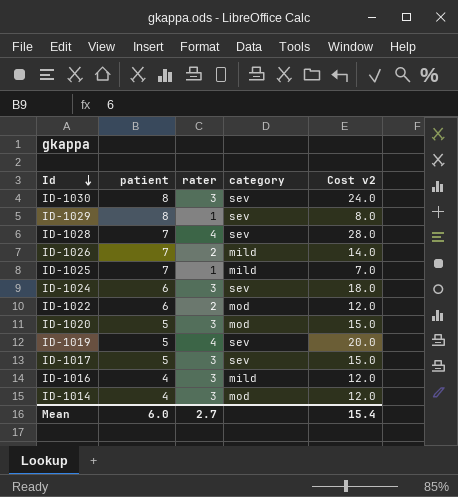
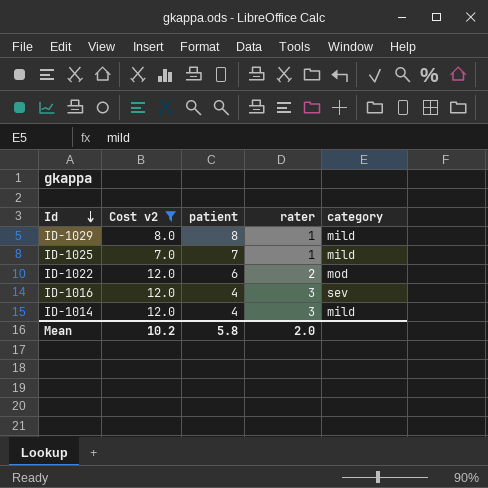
filter: none -> Cost v2 <= 12.0
column Cost v2 | position: 5 -> 2
ID-1029 | category: sev -> mild
ID-1016 | category: mild -> sev
ID-1014 | category: mod -> mild
Mean | Cost v2: 15.4 -> 10.2
Mean | patient: 6.0 -> 5.8
Mean | rater: 2.7 -> 2.0

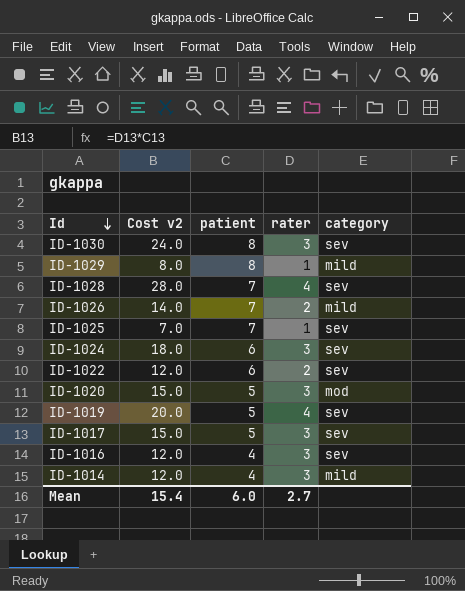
filter: Cost v2 <= 12.0 -> none
ID-1025 | category: mild -> sev
ID-1022 | category: mod -> sev
Mean | Cost v2: 10.2 -> 15.4
Mean | patient: 5.8 -> 6.0
Mean | rater: 2.0 -> 2.7

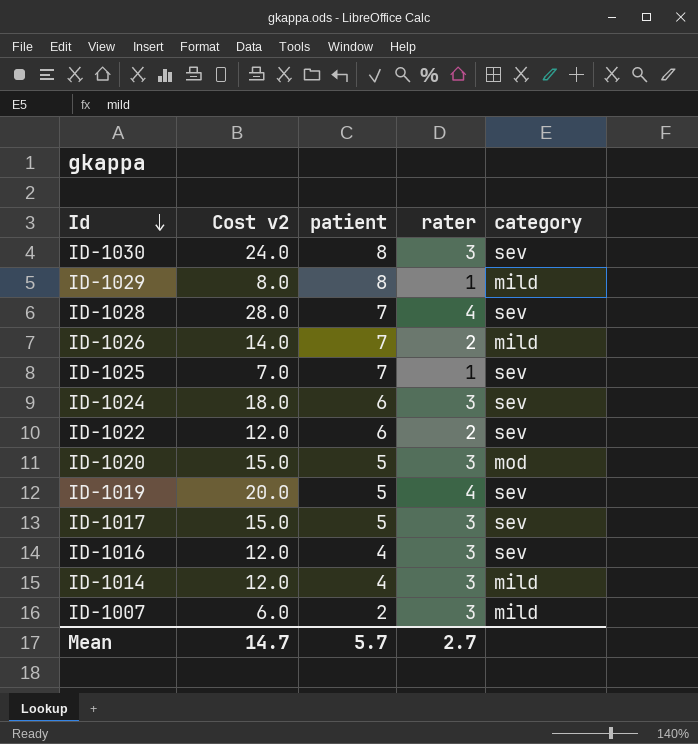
row ID-1007: none -> 6.0 | 2 | 3 | mild
Mean | Cost v2: 15.4 -> 14.7
Mean | patient: 6.0 -> 5.7

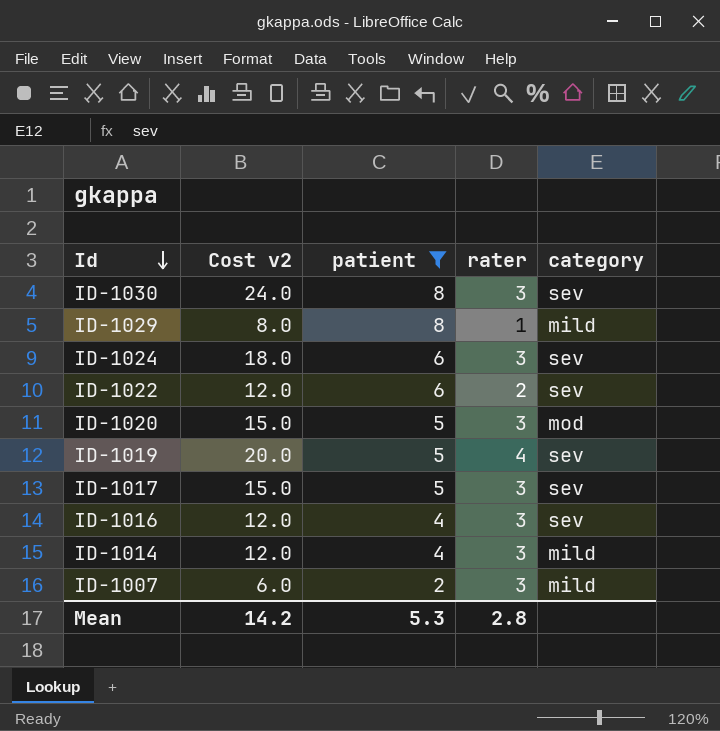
filter: none -> patient != 7
Mean | Cost v2: 14.7 -> 14.2
Mean | patient: 5.7 -> 5.3
Mean | rater: 2.7 -> 2.8

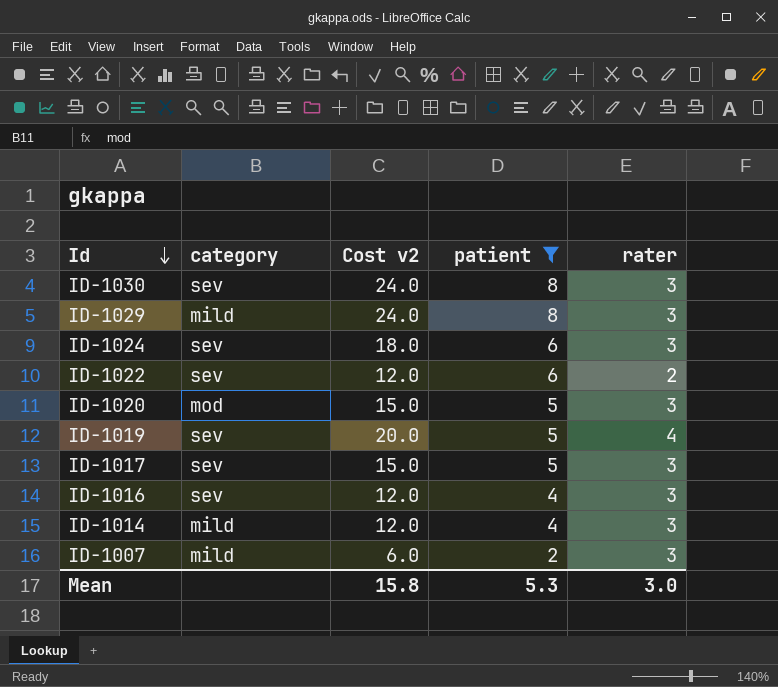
column category | position: 5 -> 2
ID-1029 | Cost v2: 8.0 -> 24.0
ID-1029 | rater: 1 -> 3
Mean | Cost v2: 14.2 -> 15.8
Mean | rater: 2.8 -> 3.0

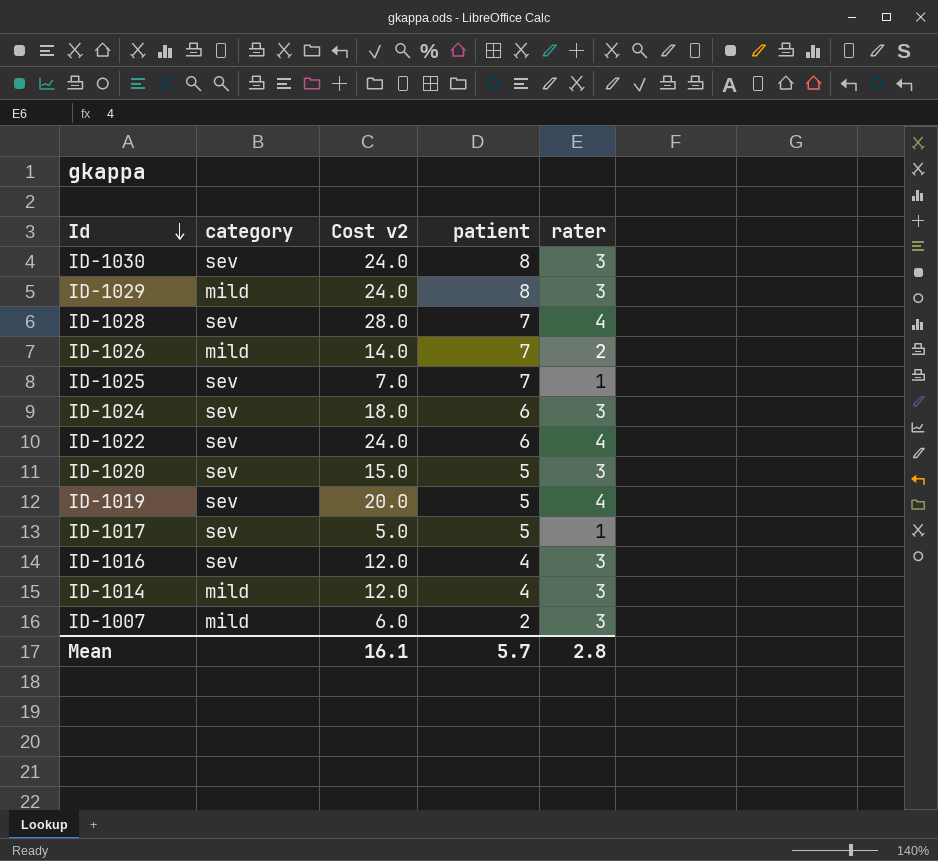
filter: patient != 7 -> none
ID-1022 | Cost v2: 12.0 -> 24.0
ID-1022 | rater: 2 -> 4
ID-1020 | category: mod -> sev
ID-1017 | Cost v2: 15.0 -> 5.0
ID-1017 | rater: 3 -> 1
Mean | Cost v2: 15.8 -> 16.1
Mean | patient: 5.3 -> 5.7
Mean | rater: 3.0 -> 2.8

